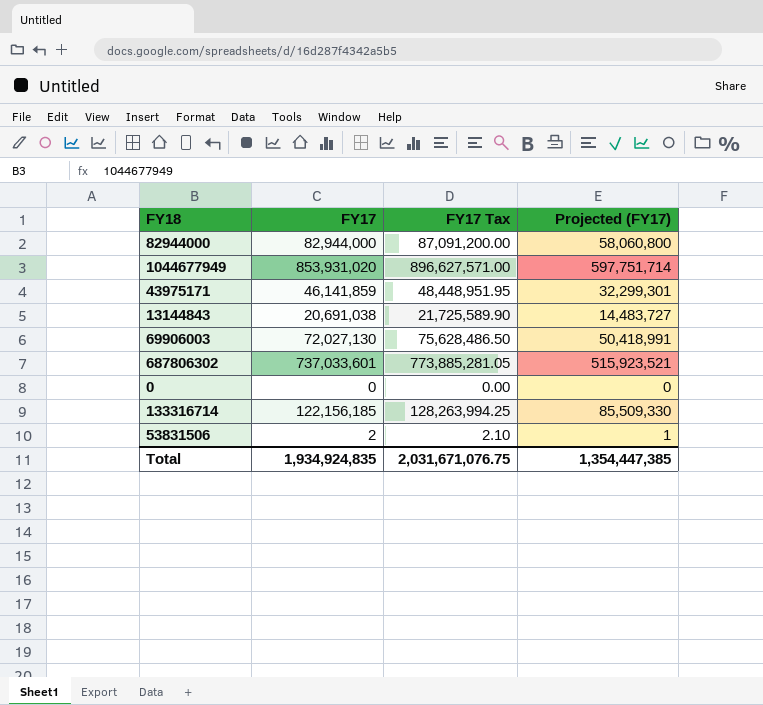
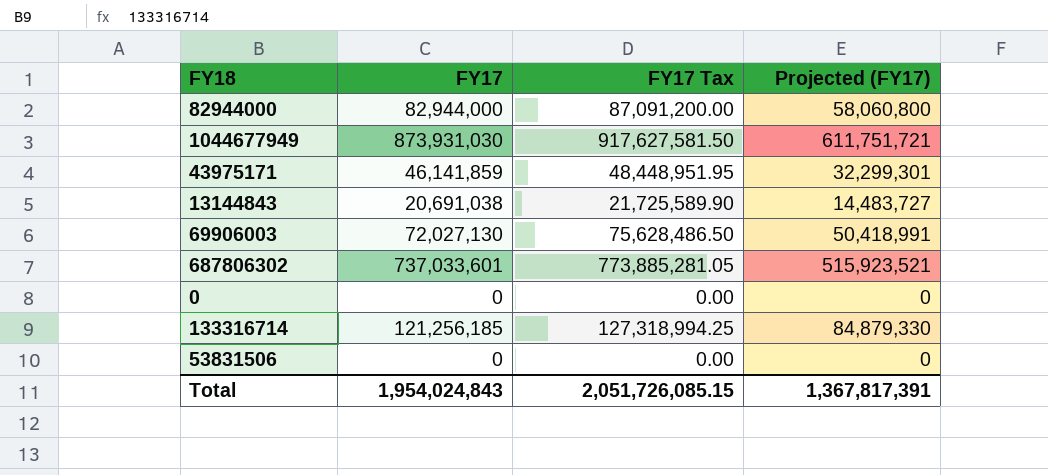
1044677949 | FY17: 853,931,020 -> 873,931,030
1044677949 | FY17 Tax: 896,627,571.00 -> 917,627,581.50
1044677949 | Projected (FY17): 597,751,714 -> 611,751,721
133316714 | FY17: 122,156,185 -> 121,256,185
133316714 | FY17 Tax: 128,263,994.25 -> 127,318,994.25
133316714 | Projected (FY17): 85,509,330 -> 84,879,330
53831506 | FY17: 2 -> 0
53831506 | FY17 Tax: 2.10 -> 0.00
53831506 | Projected (FY17): 1 -> 0
Total | FY17: 1,934,924,835 -> 1,954,024,843
Total | FY17 Tax: 2,031,671,076.75 -> 2,051,726,085.15
Total | Projected (FY17): 1,354,447,385 -> 1,367,817,391

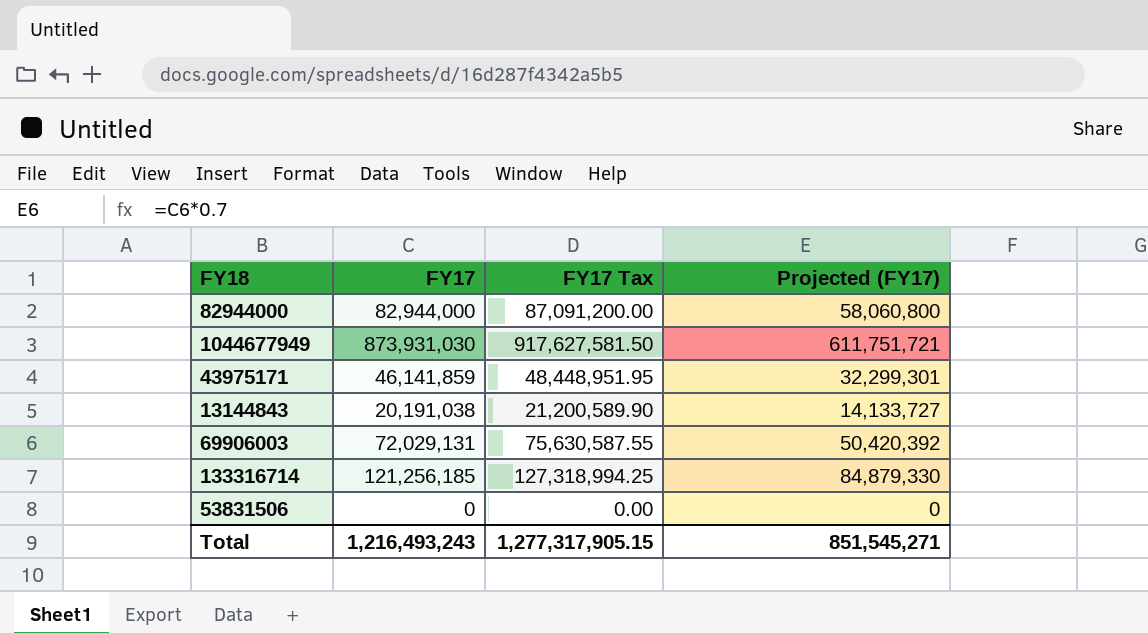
row 687806302: 737,033,601 | 773,885,281.05 | 515,923,521 -> none
row 0: 0 | 0.00 | 0 -> none
13144843 | FY17: 20,691,038 -> 20,191,038
13144843 | FY17 Tax: 21,725,589.90 -> 21,200,589.90
13144843 | Projected (FY17): 14,483,727 -> 14,133,727
69906003 | FY17: 72,027,130 -> 72,029,131
69906003 | FY17 Tax: 75,628,486.50 -> 75,630,587.55
69906003 | Projected (FY17): 50,418,991 -> 50,420,392
Total | FY17: 1,954,024,843 -> 1,216,493,243
Total | FY17 Tax: 2,051,726,085.15 -> 1,277,317,905.15
Total | Projected (FY17): 1,367,817,391 -> 851,545,271

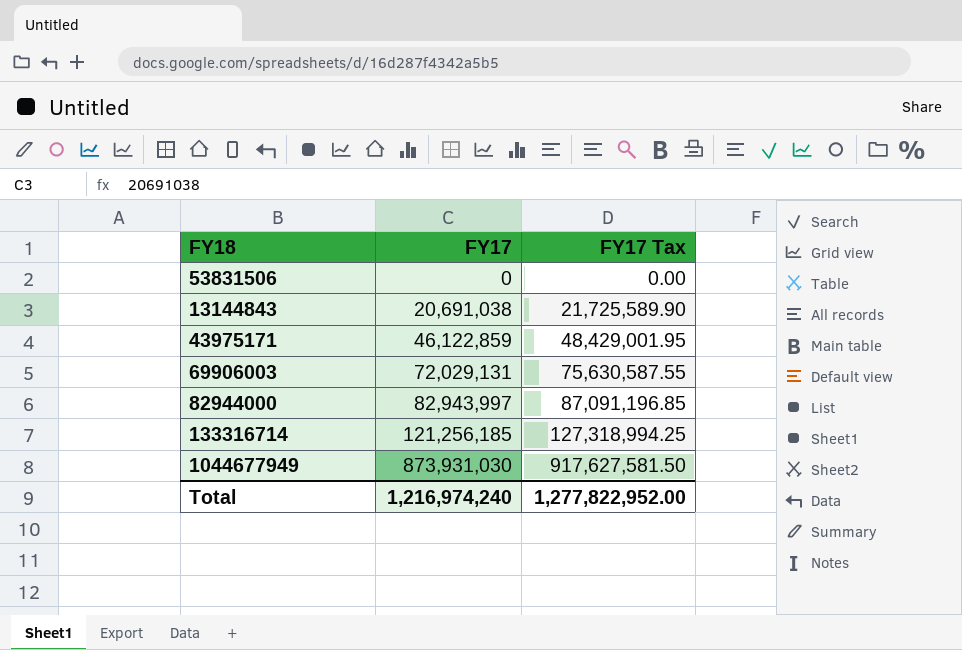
row order: none -> FY17 ascending
column Projected (FY17) | formula: [FY17] * 0.7 -> none
13144843 | FY17: 20,191,038 -> 20,691,038
13144843 | FY17 Tax: 21,200,589.90 -> 21,725,589.90
43975171 | FY17: 46,141,859 -> 46,122,859
43975171 | FY17 Tax: 48,448,951.95 -> 48,429,001.95
82944000 | FY17: 82,944,000 -> 82,943,997
82944000 | FY17 Tax: 87,091,200.00 -> 87,091,196.85
Total | FY17: 1,216,493,243 -> 1,216,974,240
Total | FY17 Tax: 1,277,317,905.15 -> 1,277,822,952.00

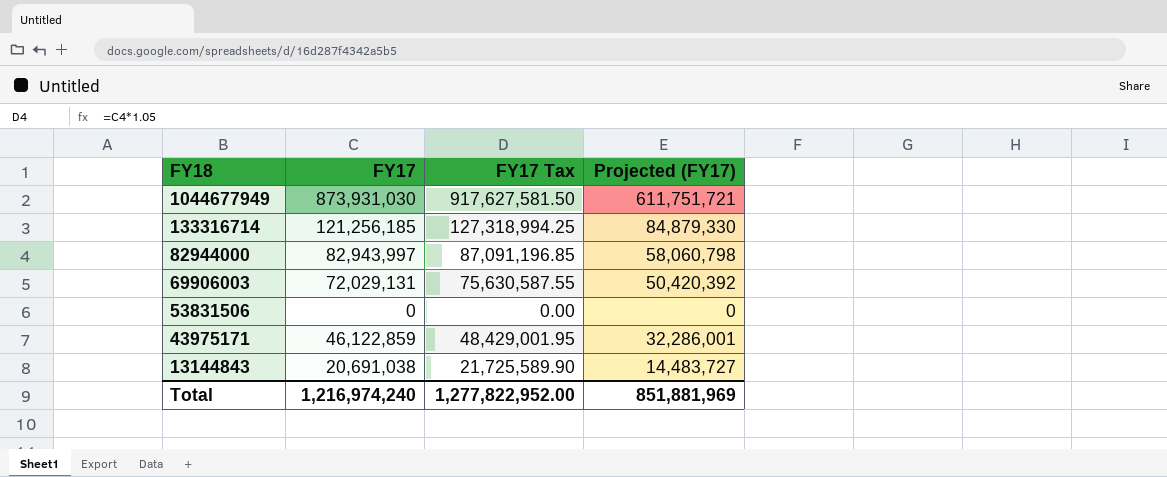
row order: FY17 ascending -> FY18 descending
column Projected (FY17) | formula: none -> [FY17] * 0.7

